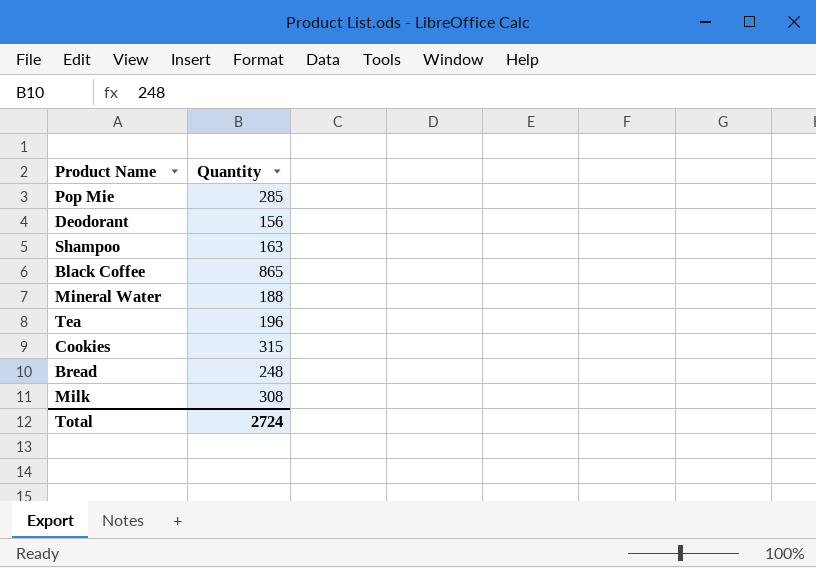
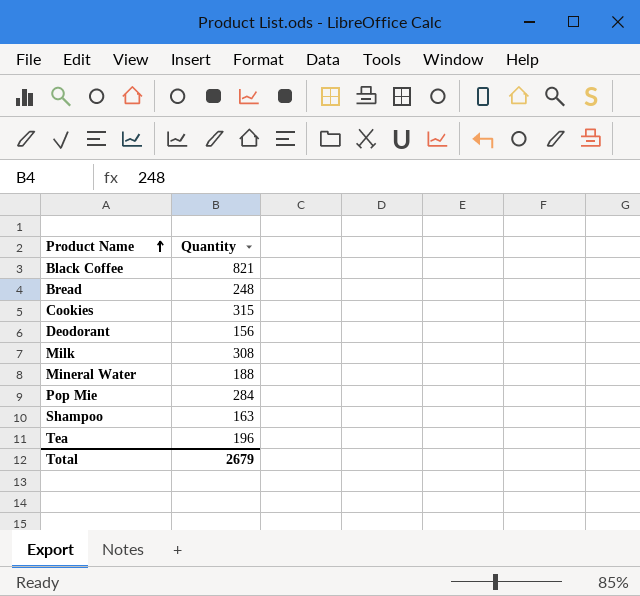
row order: none -> Product Name ascending
Black Coffee | Quantity: 865 -> 821
Pop Mie | Quantity: 285 -> 284
Total | Quantity: 2724 -> 2679

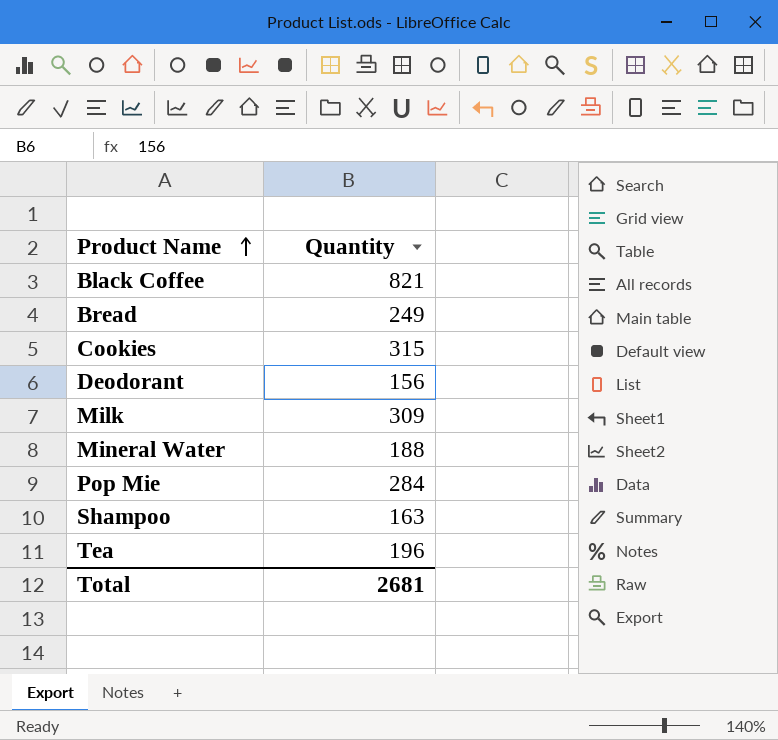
Bread | Quantity: 248 -> 249
Milk | Quantity: 308 -> 309
Total | Quantity: 2679 -> 2681

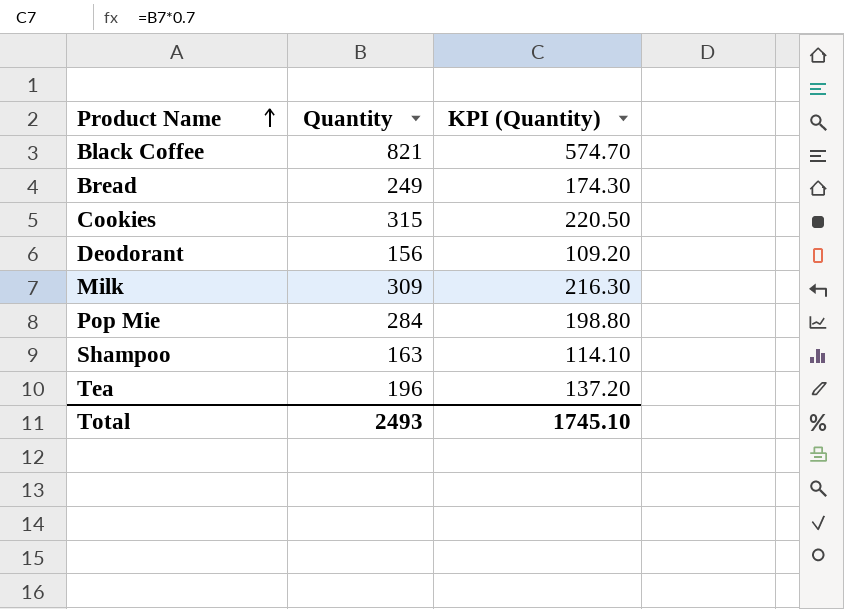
column KPI (Quantity) | formula: none -> [Quantity] * 0.7
row Mineral Water: 188 -> none
Total | Quantity: 2681 -> 2493

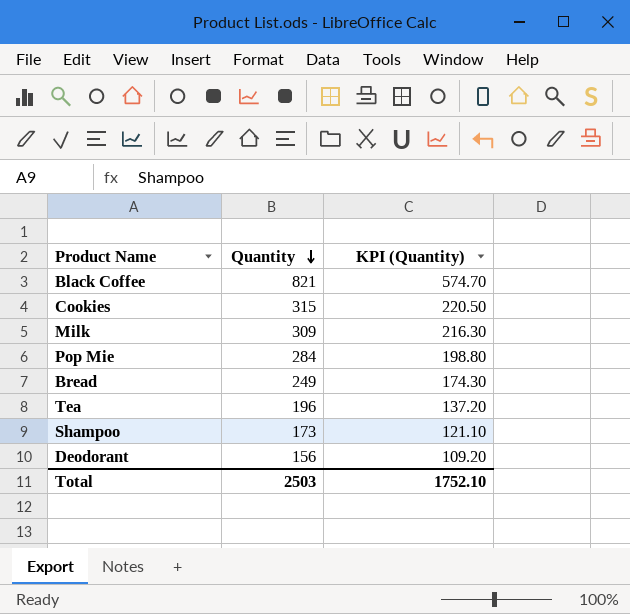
row order: Product Name ascending -> Quantity descending
Shampoo | Quantity: 163 -> 173
Shampoo | KPI (Quantity): 114.10 -> 121.10
Total | Quantity: 2493 -> 2503
Total | KPI (Quantity): 1745.10 -> 1752.10

